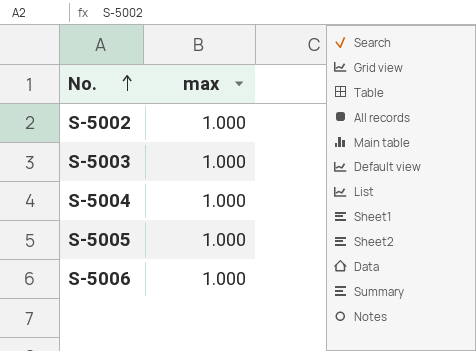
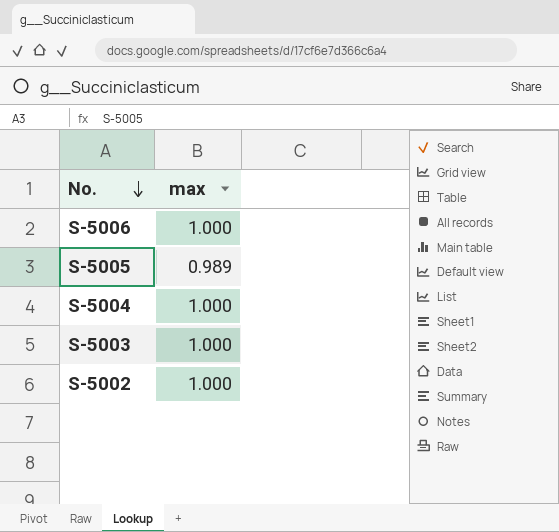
row order: No. ascending -> No. descending
S-5005 | max: 1.000 -> 0.989

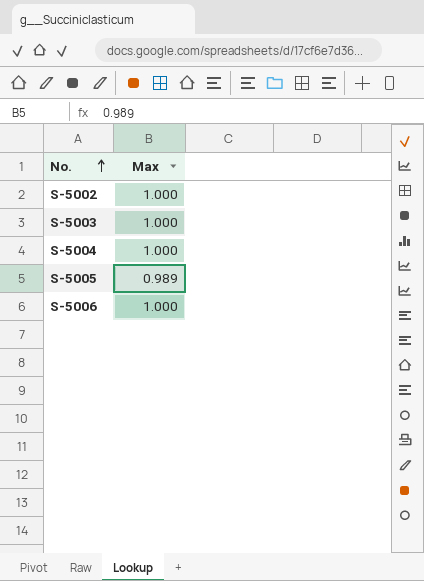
row order: No. descending -> No. ascending
column name: max -> Max

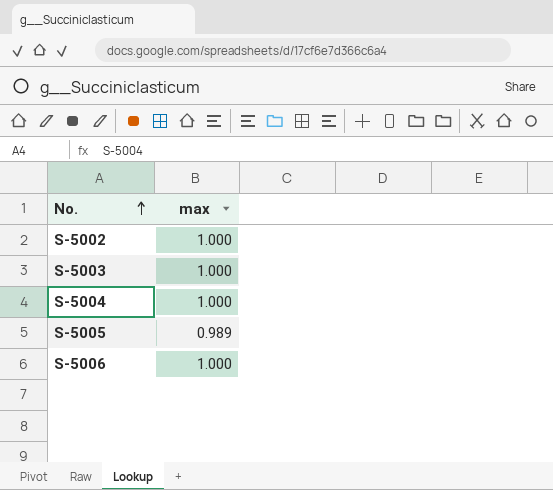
column name: Max -> max

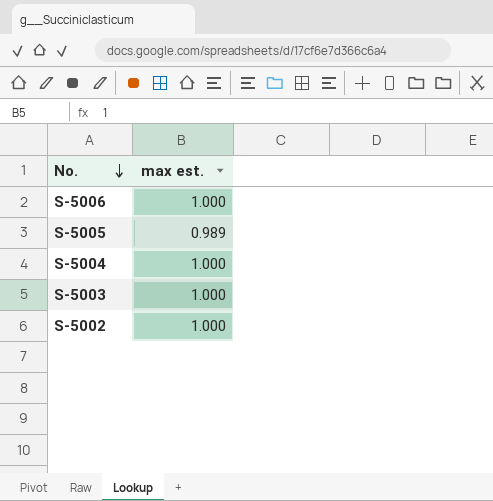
row order: No. ascending -> No. descending
column name: max -> max est.

